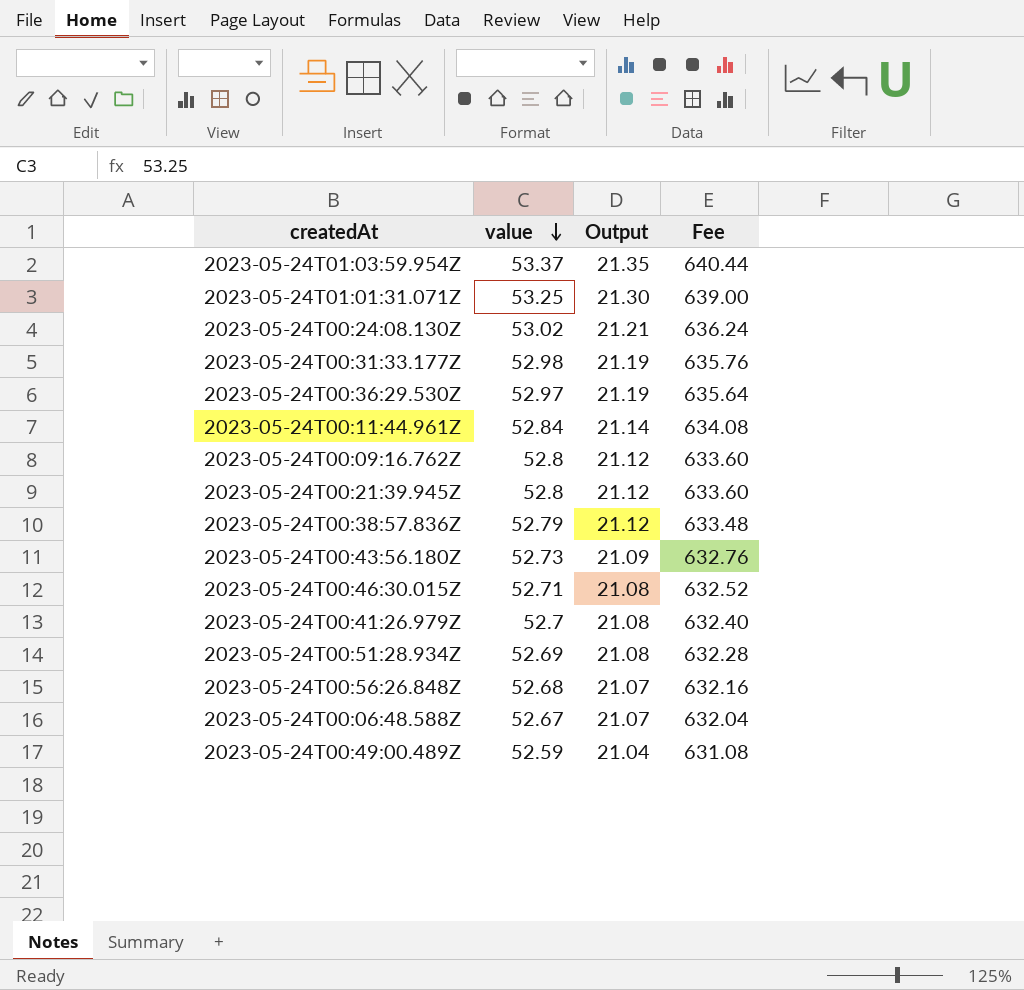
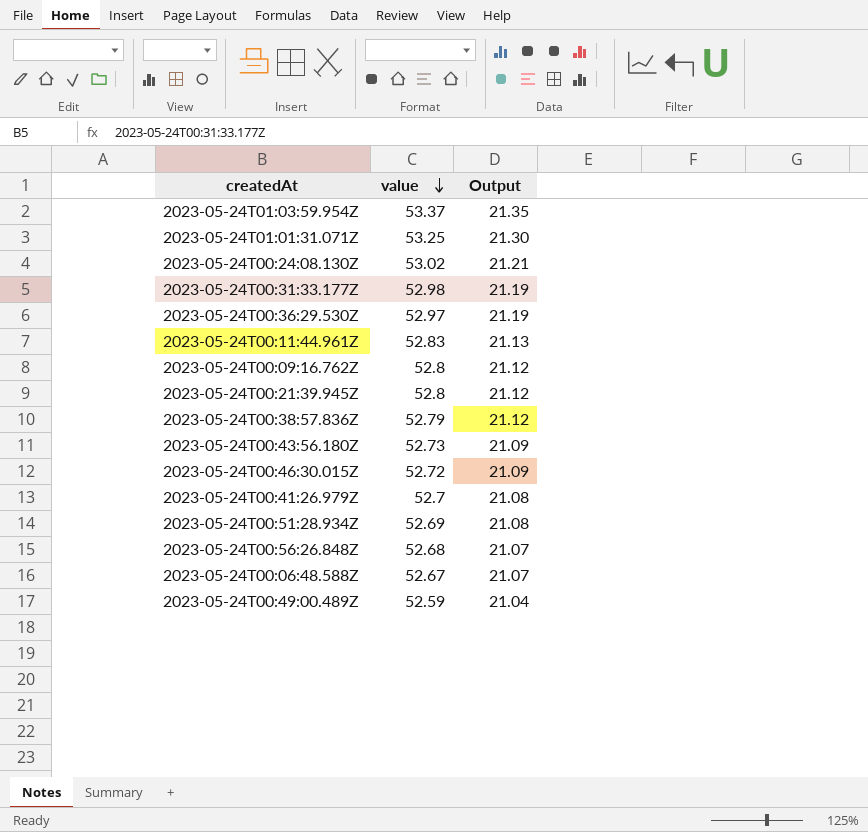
column Fee | formula: [value] * 12 -> none
2023-05-24T00:11:44.961Z | value: 52.84 -> 52.83
2023-05-24T00:11:44.961Z | Output: 21.14 -> 21.13
2023-05-24T00:46:30.015Z | value: 52.71 -> 52.72
2023-05-24T00:46:30.015Z | Output: 21.08 -> 21.09

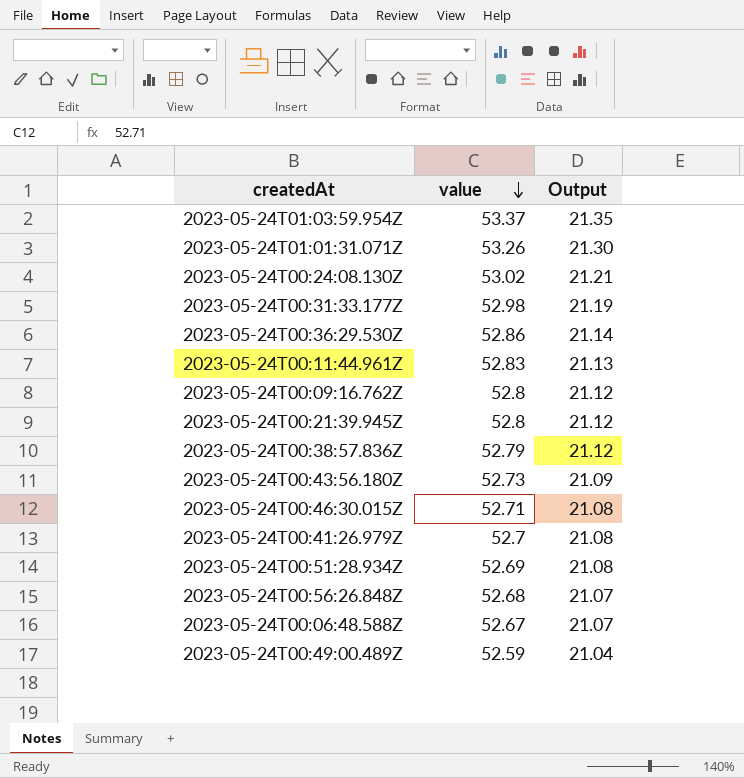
2023-05-24T01:01:31.071Z | value: 53.25 -> 53.26
2023-05-24T00:36:29.530Z | value: 52.97 -> 52.86
2023-05-24T00:36:29.530Z | Output: 21.19 -> 21.14
2023-05-24T00:46:30.015Z | value: 52.72 -> 52.71
2023-05-24T00:46:30.015Z | Output: 21.09 -> 21.08

